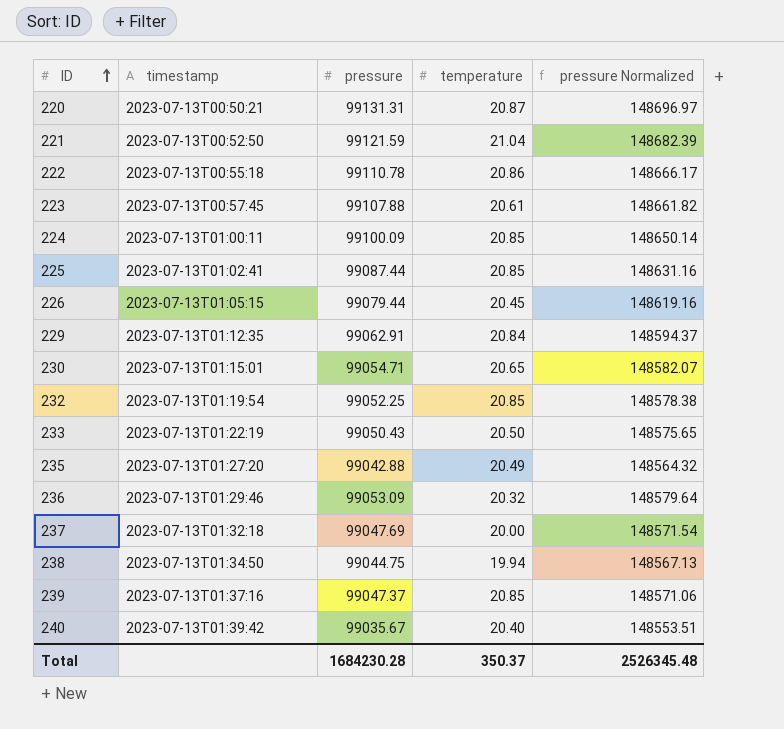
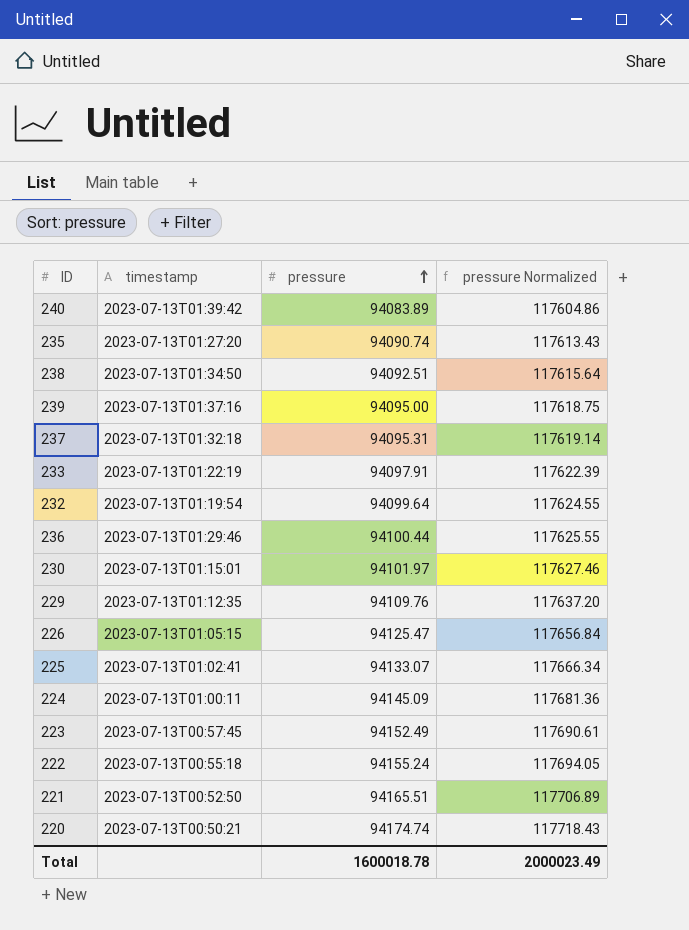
row order: ID ascending -> pressure ascending
column temperature | position: 4 -> none
column pressure Normalized | formula: [pressure] * 1.5 -> [pressure] * 1.25
240 | pressure: 99035.67 -> 94083.89
235 | pressure: 99042.88 -> 94090.74
238 | pressure: 99044.75 -> 94092.51
239 | pressure: 99047.37 -> 94095.00
237 | pressure: 99047.69 -> 94095.31
233 | pressure: 99050.43 -> 94097.91
232 | pressure: 99052.25 -> 94099.64
236 | pressure: 99053.09 -> 94100.44
230 | pressure: 99054.71 -> 94101.97
229 | pressure: 99062.91 -> 94109.76
226 | pressure: 99079.44 -> 94125.47
225 | pressure: 99087.44 -> 94133.07
224 | pressure: 99100.09 -> 94145.09
223 | pressure: 99107.88 -> 94152.49
222 | pressure: 99110.78 -> 94155.24
221 | pressure: 99121.59 -> 94165.51
220 | pressure: 99131.31 -> 94174.74
Total | pressure: 1684230.28 -> 1600018.78
Total | pressure Normalized: 2526345.48 -> 2000023.49

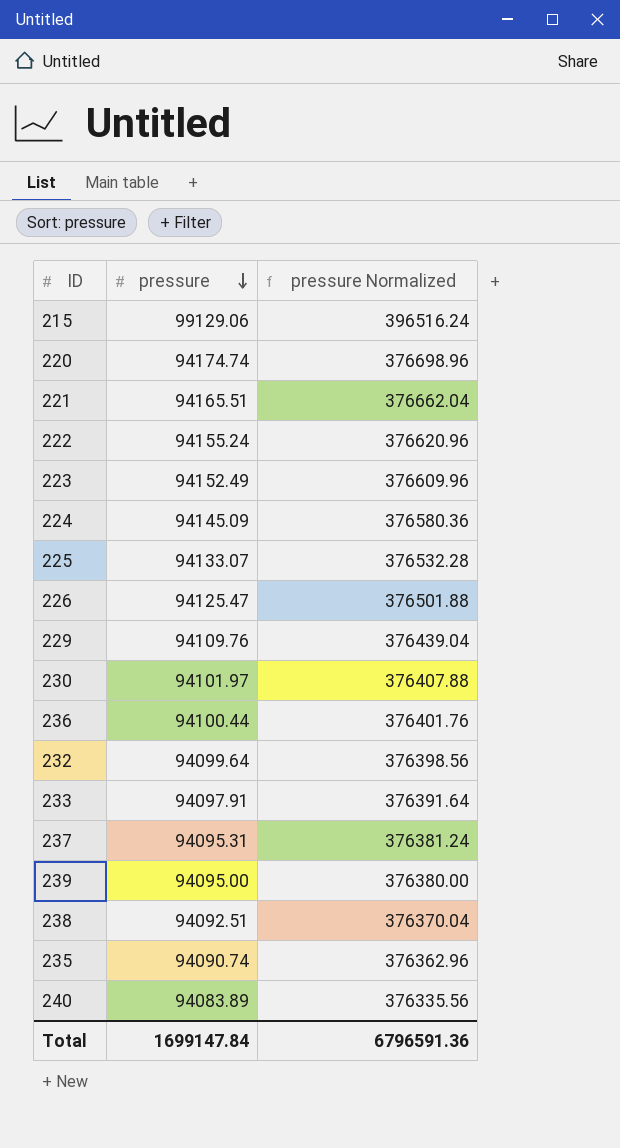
row order: pressure ascending -> pressure descending
column timestamp | position: 2 -> none
column pressure Normalized | formula: [pressure] * 1.25 -> [pressure] * 4
row 215: none -> 99129.06 | 396516.24
Total | pressure: 1600018.78 -> 1699147.84
Total | pressure Normalized: 2000023.49 -> 6796591.36

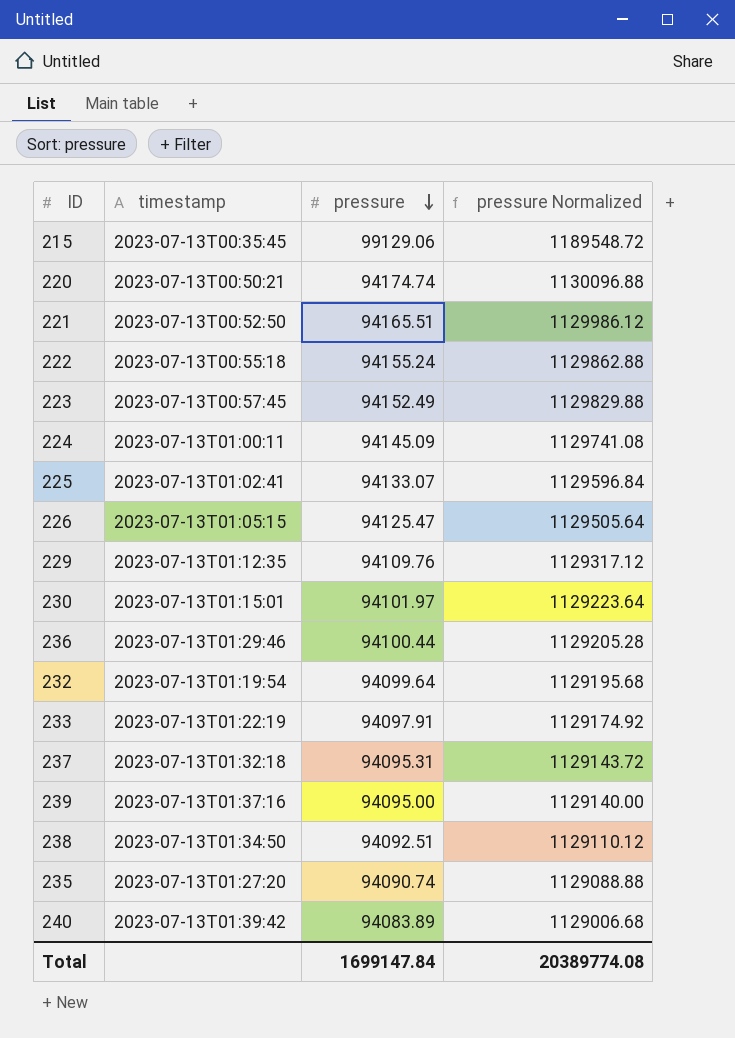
column timestamp | position: none -> 2
column pressure Normalized | formula: [pressure] * 4 -> [pressure] * 12
Total | pressure Normalized: 6796591.36 -> 20389774.08

